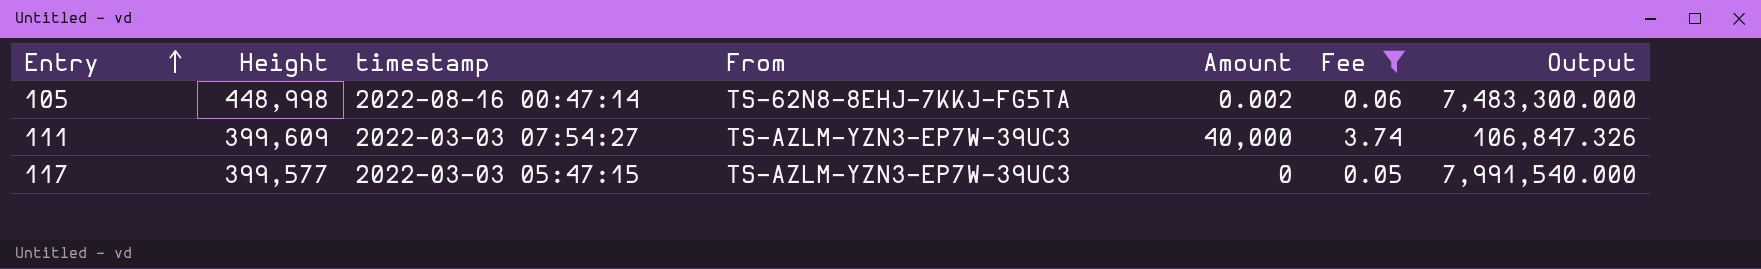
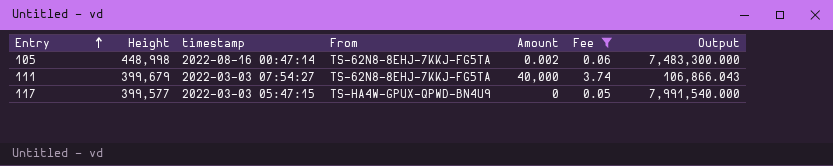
111 | Height: 399,609 -> 399,679
111 | From: TS-AZLM-YZN3-EP7W-39UC3 -> TS-62N8-8EHJ-7KKJ-FG5TA
111 | Output: 106,847.326 -> 106,866.043
117 | From: TS-AZLM-YZN3-EP7W-39UC3 -> TS-HA4W-GPUX-QPWD-BN4U9

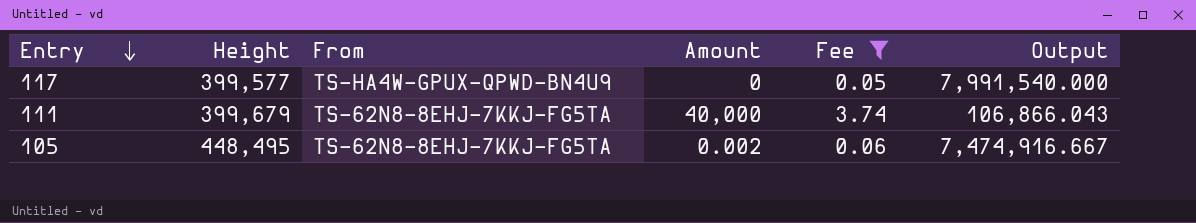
row order: Entry ascending -> Entry descending
column timestamp | position: 3 -> none
105 | Height: 448,998 -> 448,495
105 | Output: 7,483,300.000 -> 7,474,916.667

